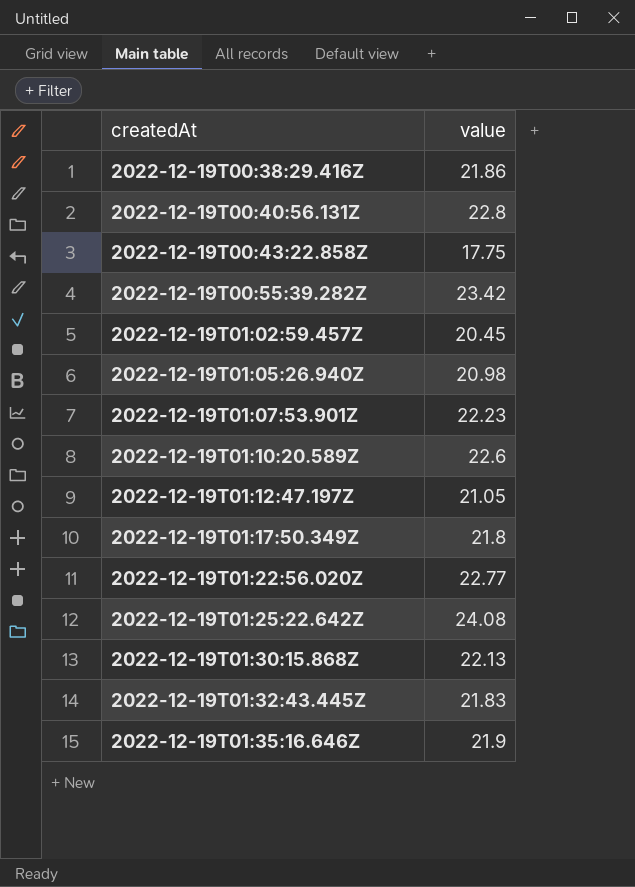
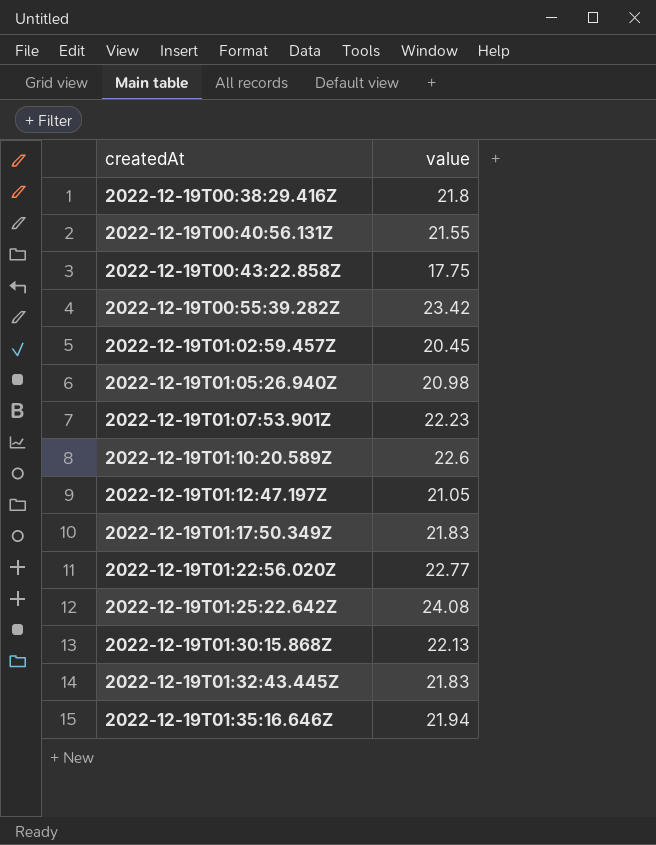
2022-12-19T00:38:29.416Z | value: 21.86 -> 21.8
2022-12-19T00:40:56.131Z | value: 22.8 -> 21.55
2022-12-19T01:17:50.349Z | value: 21.8 -> 21.83
2022-12-19T01:35:16.646Z | value: 21.9 -> 21.94

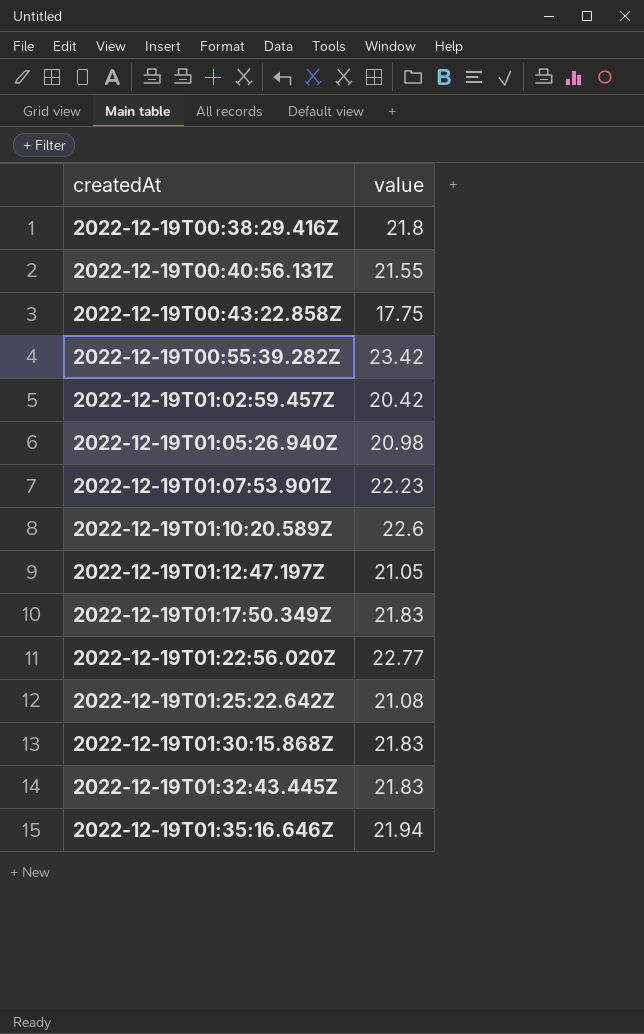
2022-12-19T01:02:59.457Z | value: 20.45 -> 20.42
2022-12-19T01:25:22.642Z | value: 24.08 -> 21.08
2022-12-19T01:30:15.868Z | value: 22.13 -> 21.83

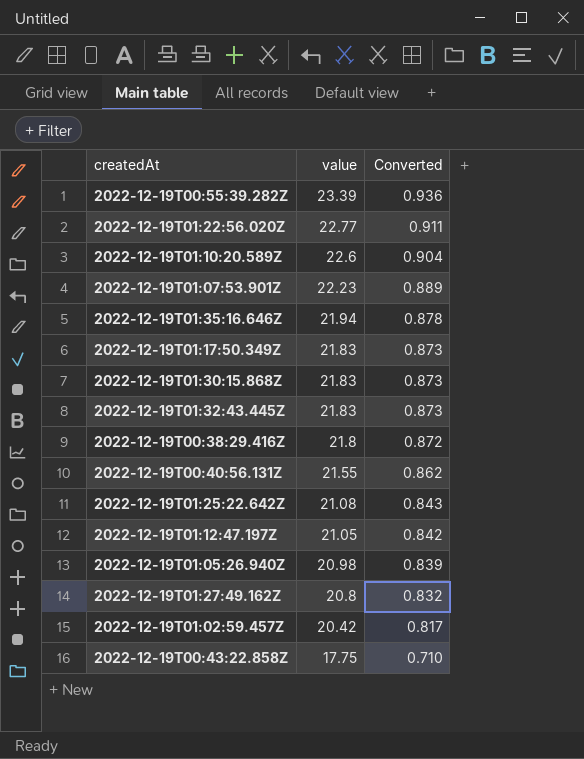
row order: createdAt ascending -> value descending
column Converted | formula: none -> [value] * 0.04
2022-12-19T00:55:39.282Z | value: 23.42 -> 23.39
row 2022-12-19T01:27:49.162Z: none -> 20.8 | 0.832

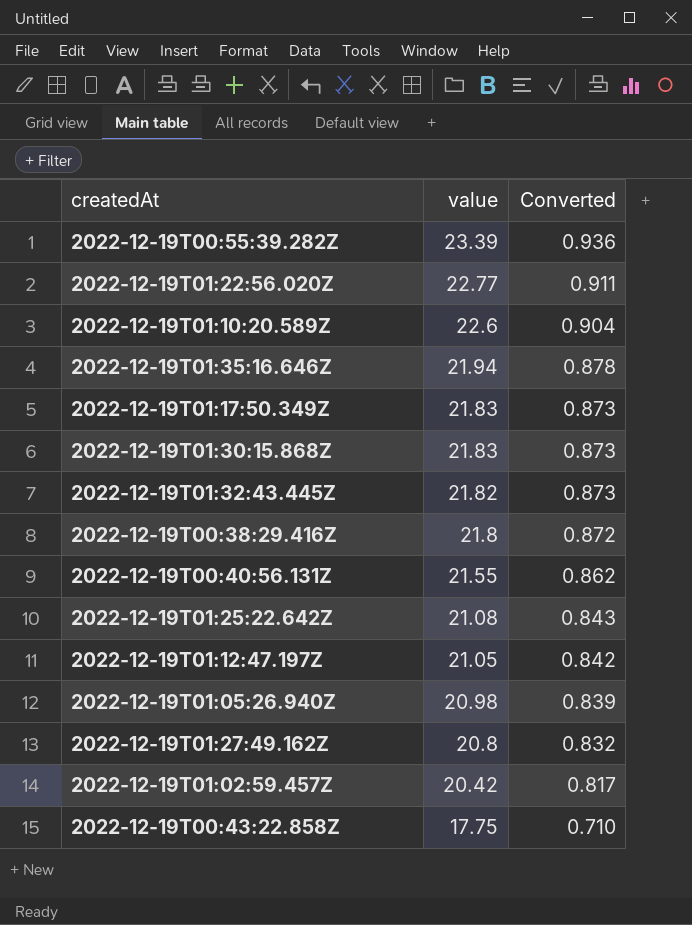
row 2022-12-19T01:07:53.901Z: 22.23 | 0.889 -> none
2022-12-19T01:32:43.445Z | value: 21.83 -> 21.82

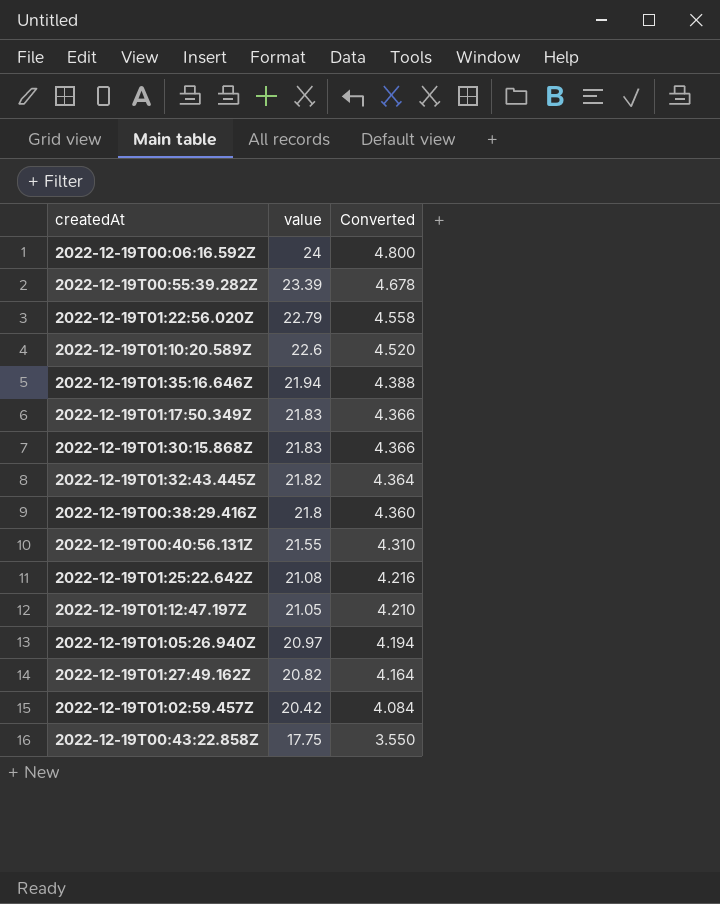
column Converted | formula: [value] * 0.04 -> [value] * 0.2
row 2022-12-19T00:06:16.592Z: none -> 24 | 4.800
2022-12-19T01:22:56.020Z | value: 22.77 -> 22.79
2022-12-19T01:05:26.940Z | value: 20.98 -> 20.97
2022-12-19T01:27:49.162Z | value: 20.8 -> 20.82

